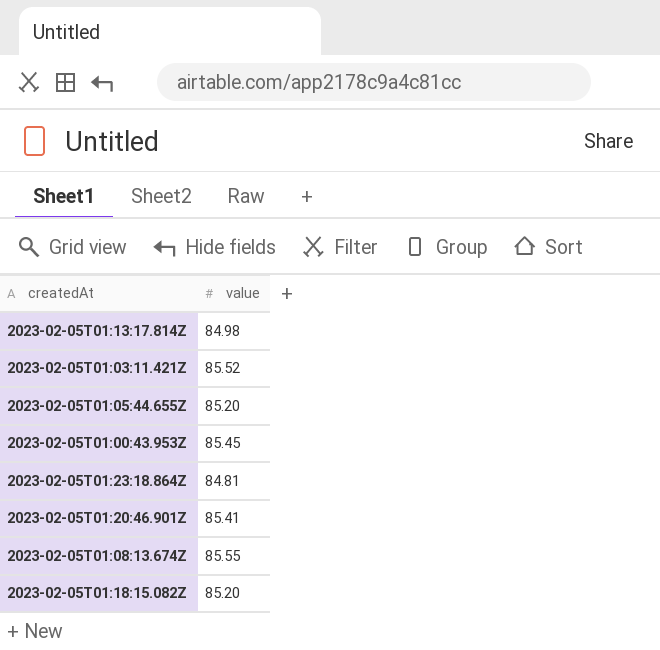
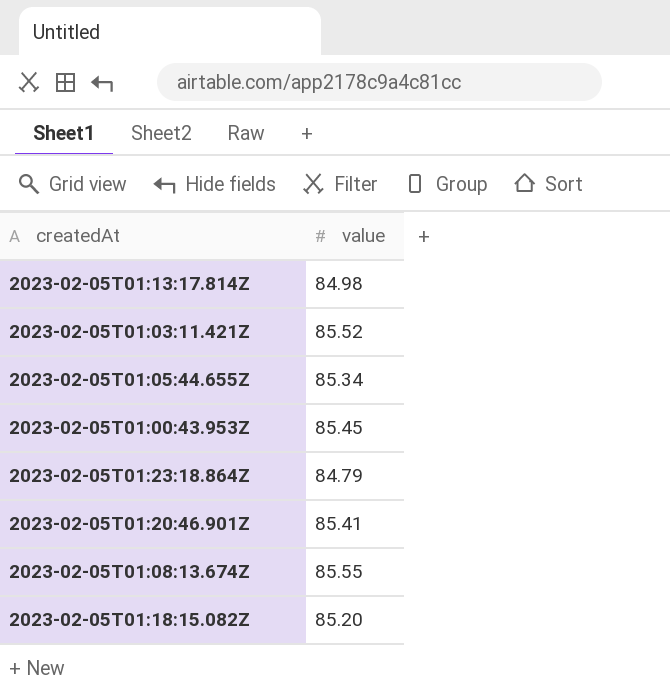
2023-02-05T01:05:44.655Z | value: 85.20 -> 85.34
2023-02-05T01:23:18.864Z | value: 84.81 -> 84.79

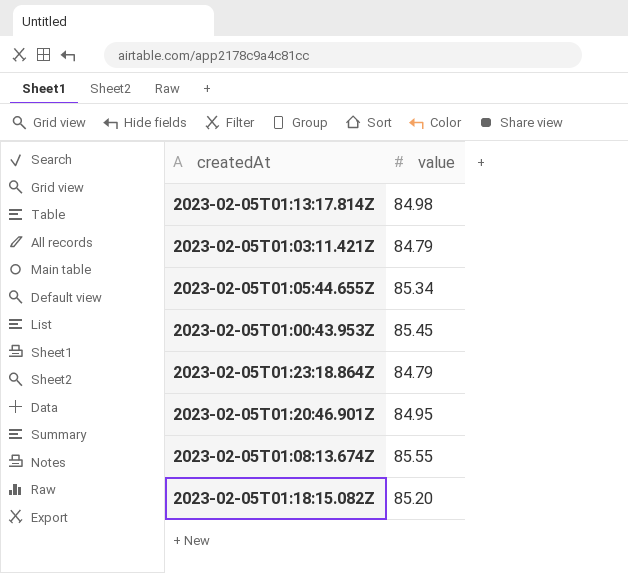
2023-02-05T01:03:11.421Z | value: 85.52 -> 84.79
2023-02-05T01:20:46.901Z | value: 85.41 -> 84.95

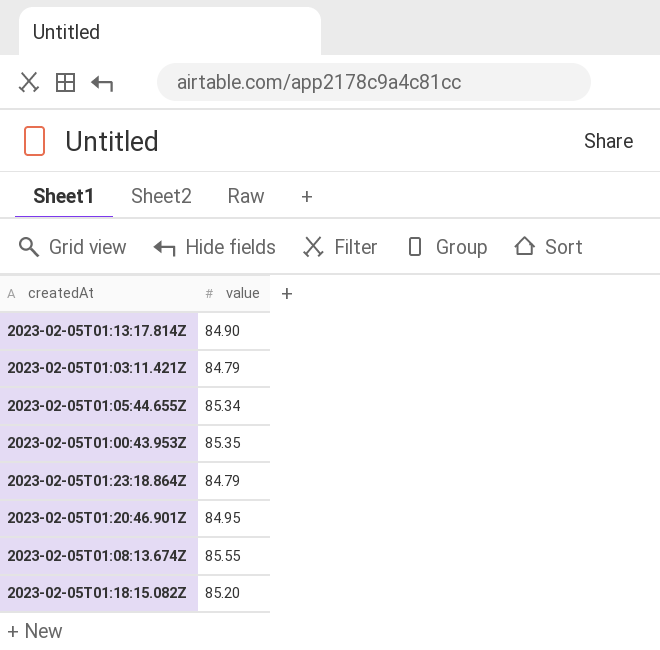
2023-02-05T01:13:17.814Z | value: 84.98 -> 84.90
2023-02-05T01:00:43.953Z | value: 85.45 -> 85.35

